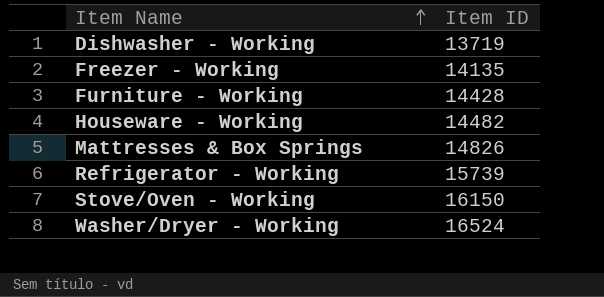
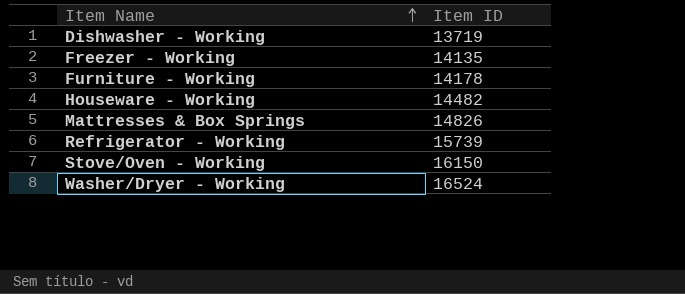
Furniture - Working | Item ID: 14428 -> 14178

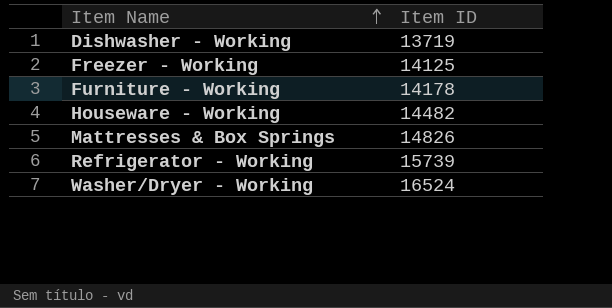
row Stove/Oven - Working: 16150 -> none
Freezer - Working | Item ID: 14135 -> 14125

